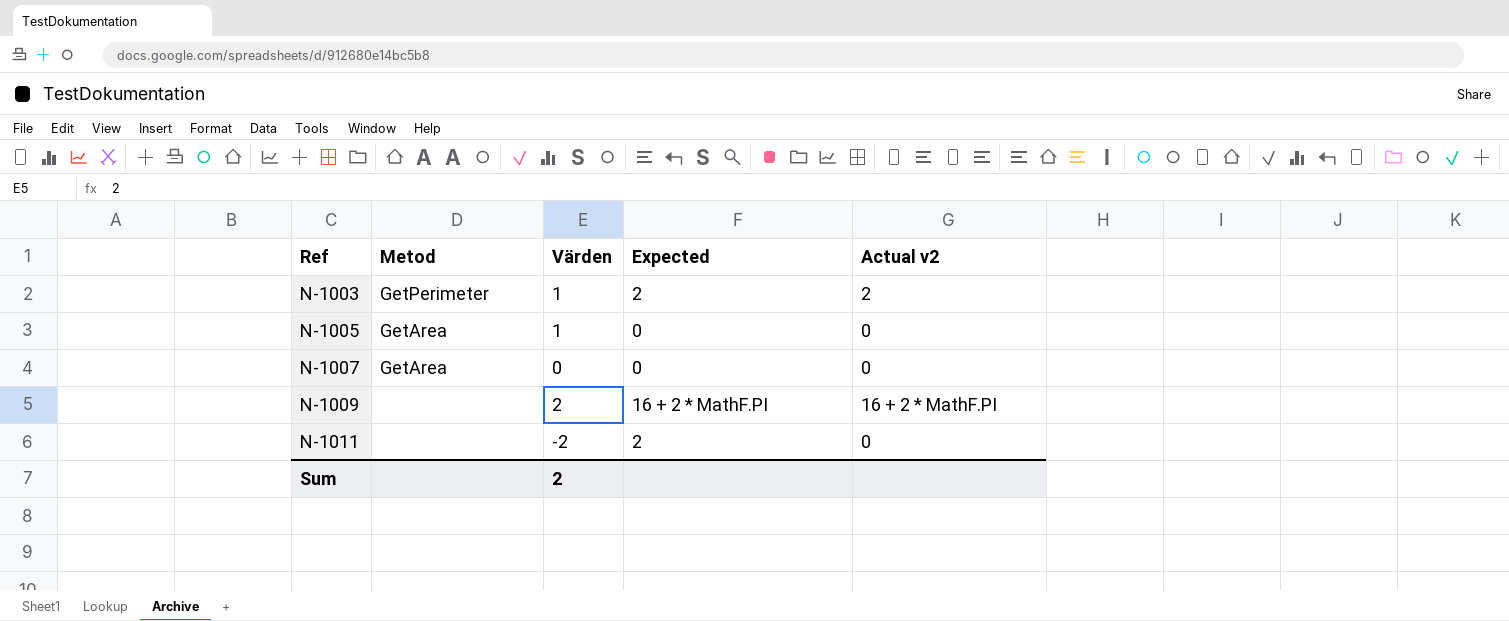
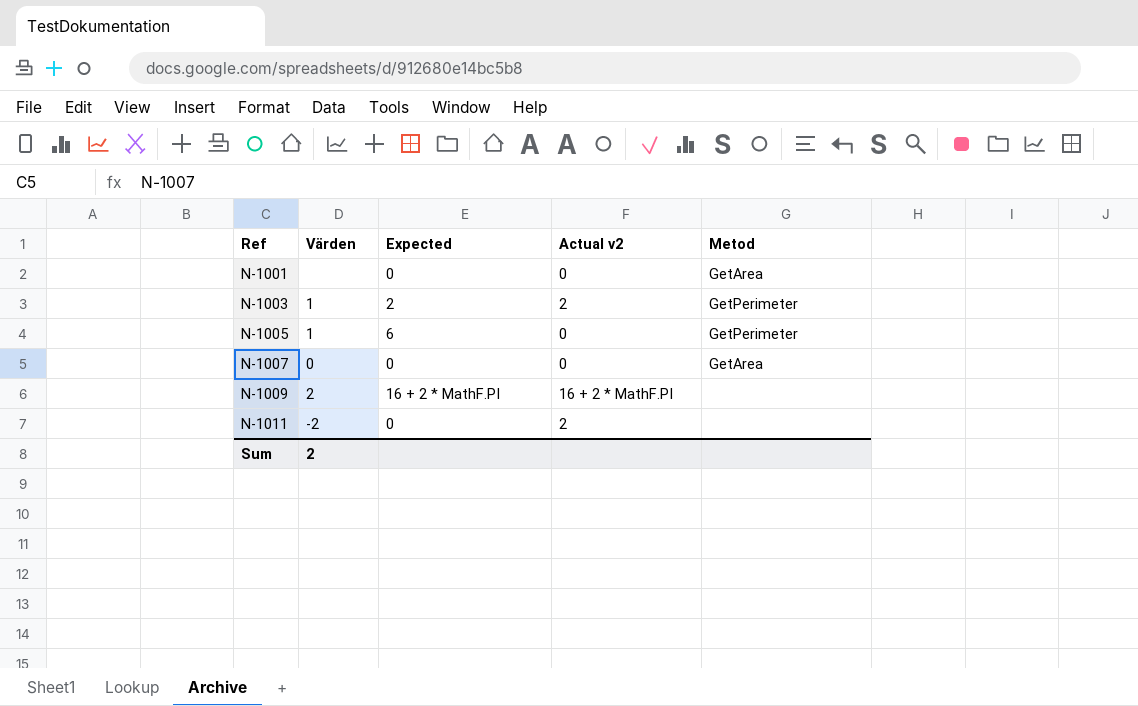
column Metod | position: 2 -> 5
row N-1001: none -> none | 0 | 0 | GetArea
N-1005 | Expected: 0 -> 6
N-1005 | Metod: GetArea -> GetPerimeter
N-1011 | Expected: 2 -> 0
N-1011 | Actual v2: 0 -> 2

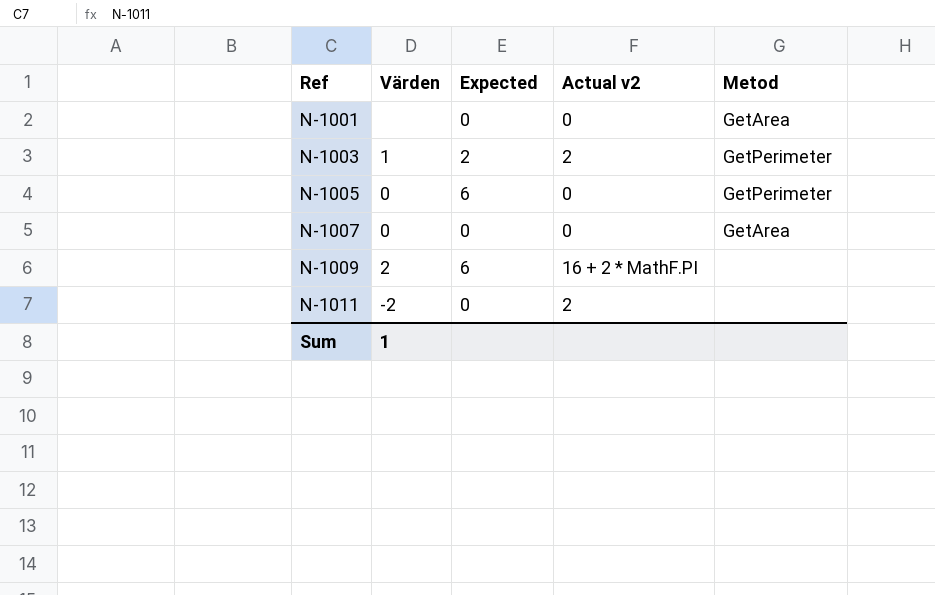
N-1005 | Värden: 1 -> 0
N-1009 | Expected: 16 + 2 * MathF.PI -> 6
Sum | Värden: 2 -> 1

